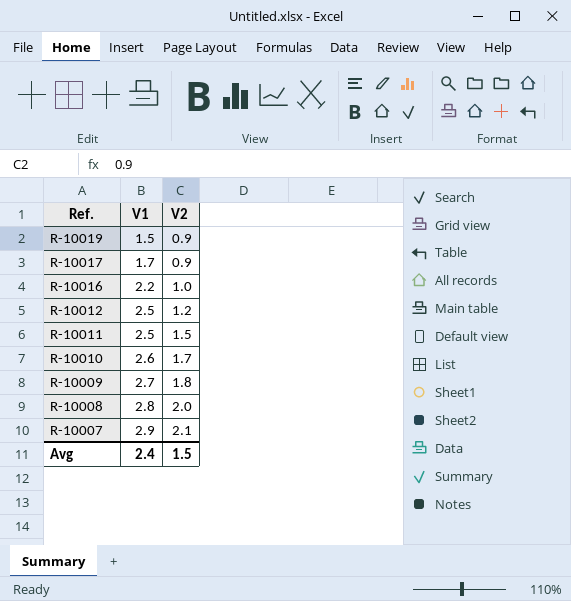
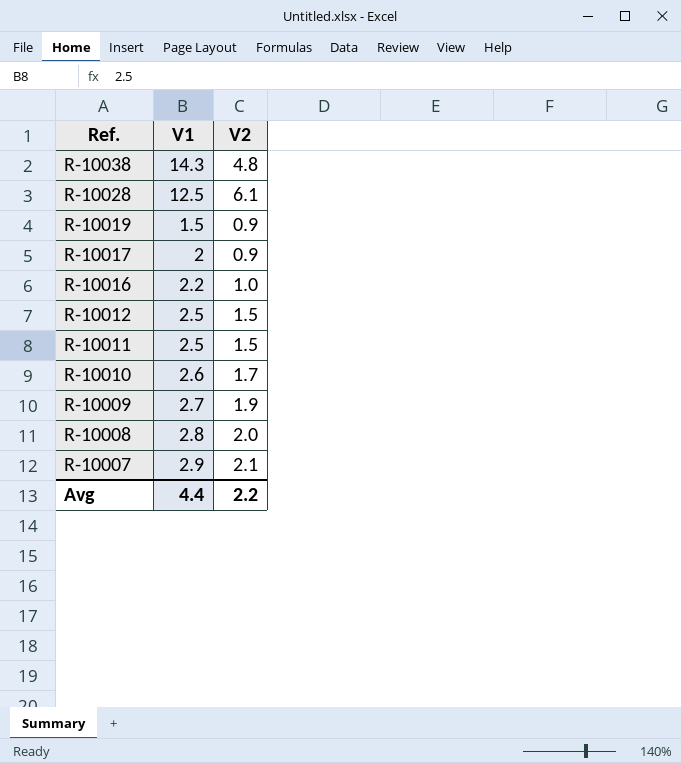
row R-10038: none -> 14.3 | 4.8
row R-10028: none -> 12.5 | 6.1
R-10017 | V1: 1.7 -> 2
R-10012 | V2: 1.2 -> 1.5
R-10009 | V2: 1.8 -> 1.9
Avg | V1: 2.4 -> 4.4
Avg | V2: 1.5 -> 2.2

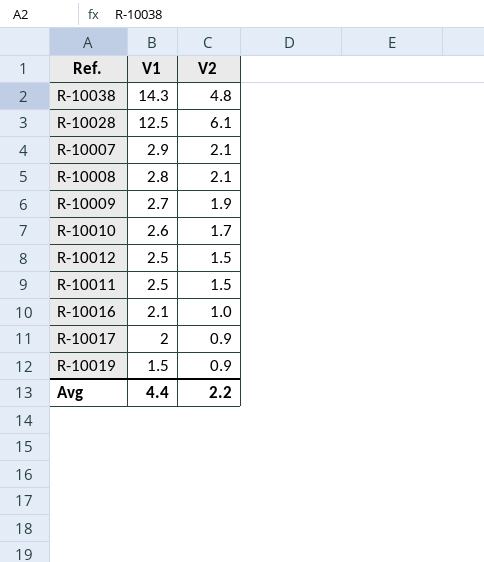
row order: Ref. descending -> V1 descending
R-10008 | V2: 2.0 -> 2.1
R-10016 | V1: 2.2 -> 2.1

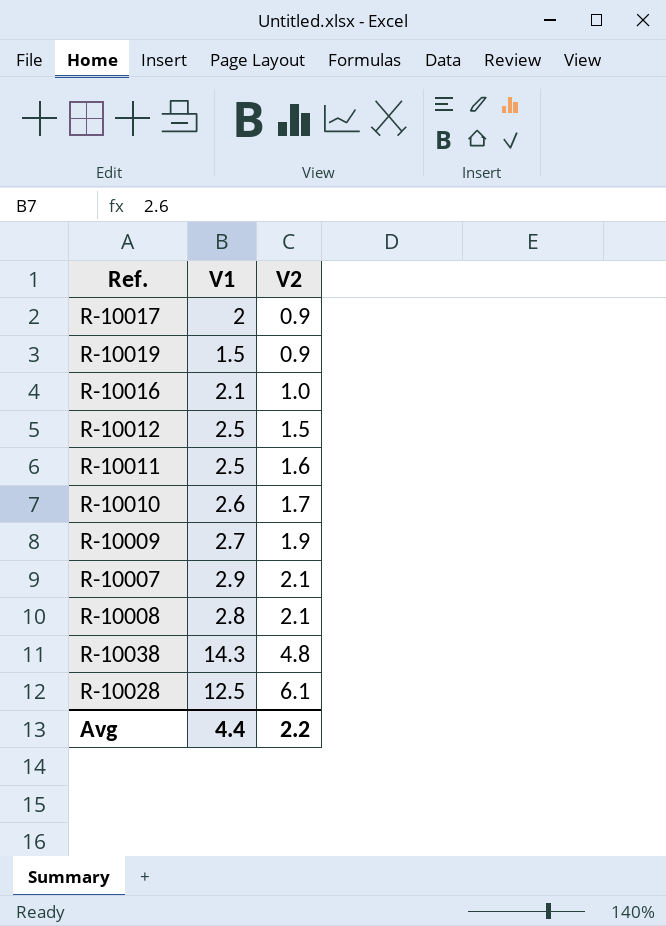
row order: V1 descending -> V2 ascending
R-10011 | V2: 1.5 -> 1.6

